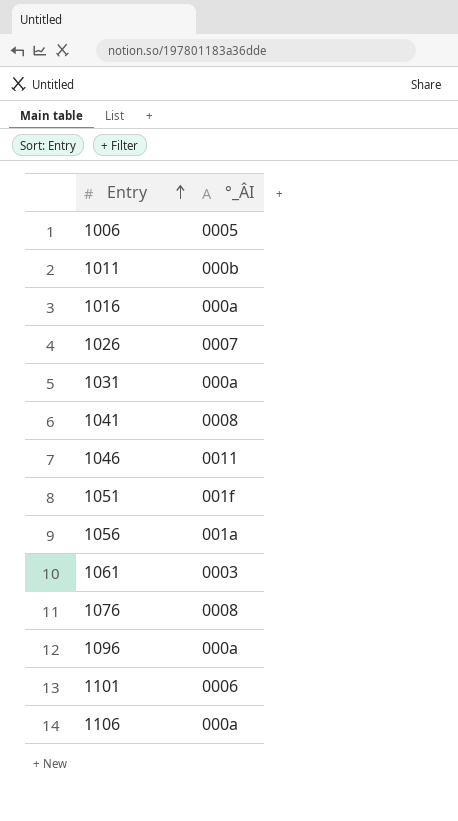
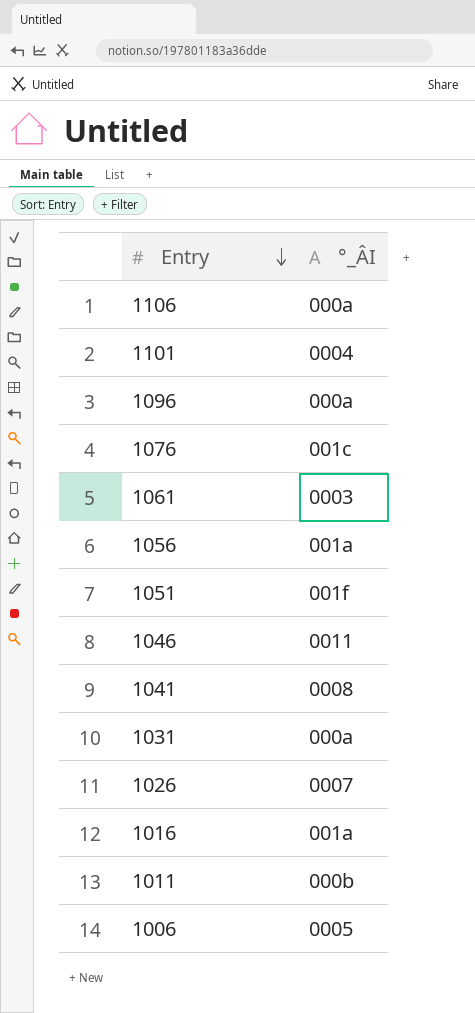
row order: Entry ascending -> Entry descending
1101 | °_ÂI: 0006 -> 0004
1076 | °_ÂI: 0008 -> 001c
1016 | °_ÂI: 000a -> 001a

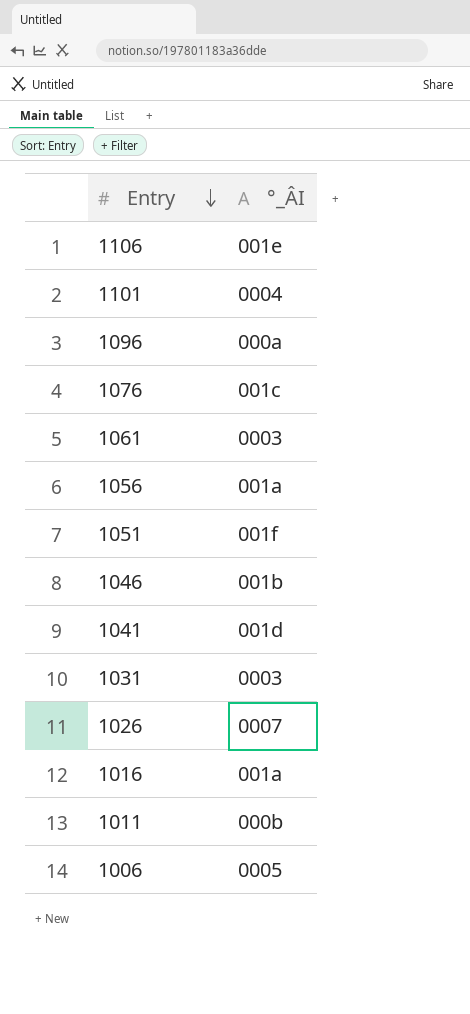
1106 | °_ÂI: 000a -> 001e
1046 | °_ÂI: 0011 -> 001b
1041 | °_ÂI: 0008 -> 001d
1031 | °_ÂI: 000a -> 0003

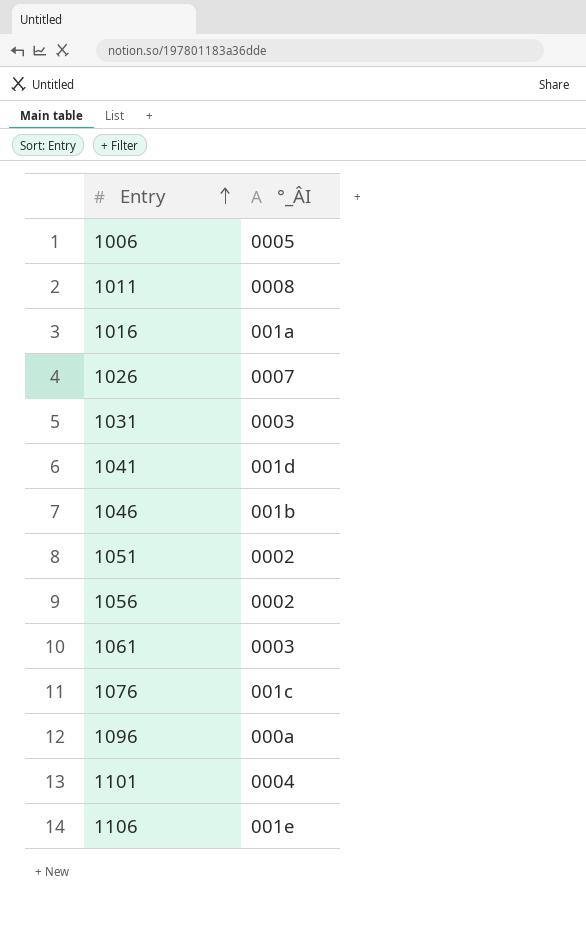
row order: Entry descending -> Entry ascending
1011 | °_ÂI: 000b -> 0008
1051 | °_ÂI: 001f -> 0002
1056 | °_ÂI: 001a -> 0002

